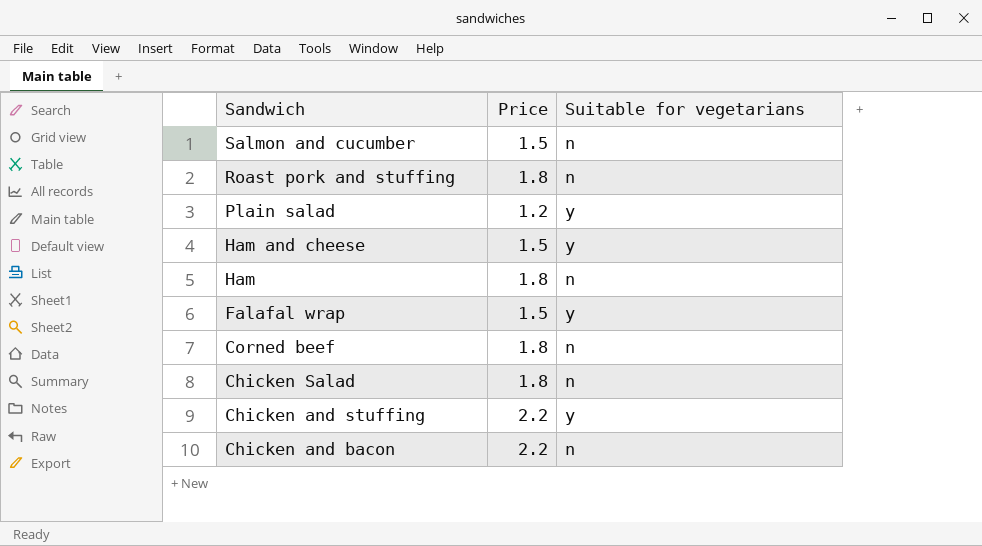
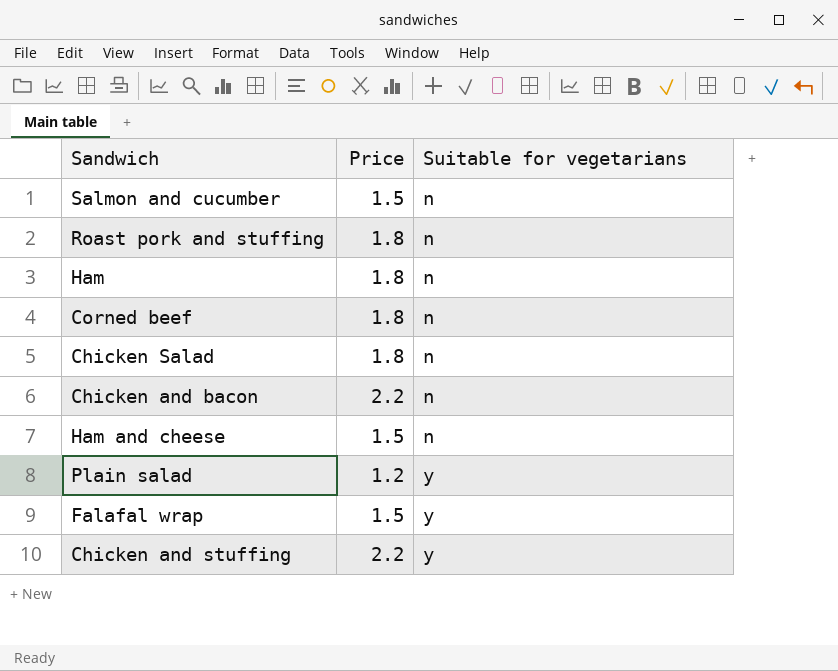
row order: Sandwich descending -> Suitable for vegetarians ascending
Ham and cheese | Suitable for vegetarians: y -> n

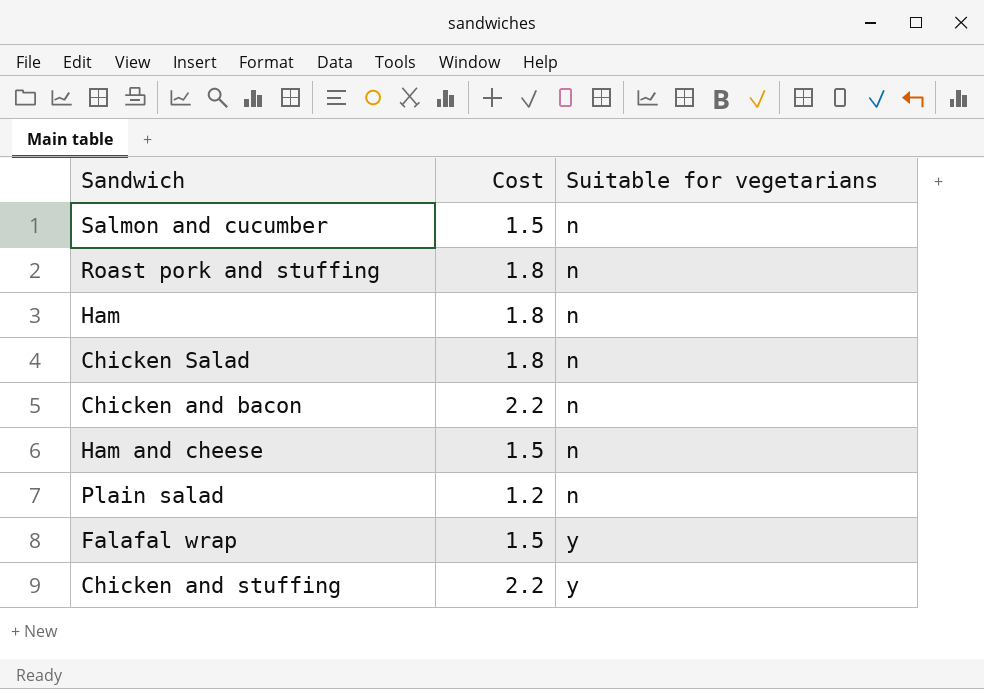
column name: Price -> Cost
row Corned beef: 1.8 | n -> none
Plain salad | Suitable for vegetarians: y -> n

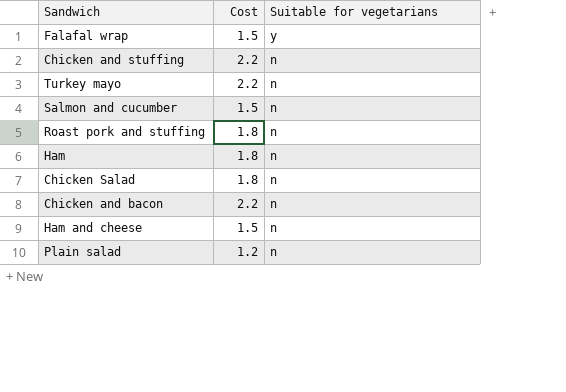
row order: Suitable for vegetarians ascending -> Suitable for vegetarians descending
Chicken and stuffing | Suitable for vegetarians: y -> n
row Turkey mayo: none -> 2.2 | n

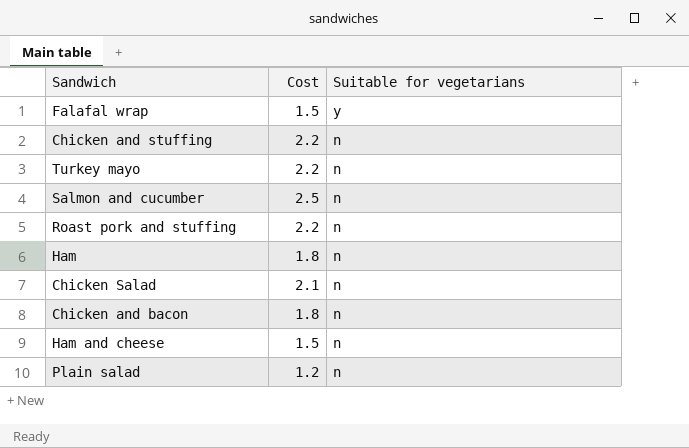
Salmon and cucumber | Cost: 1.5 -> 2.5
Roast pork and stuffing | Cost: 1.8 -> 2.2
Chicken Salad | Cost: 1.8 -> 2.1
Chicken and bacon | Cost: 2.2 -> 1.8

